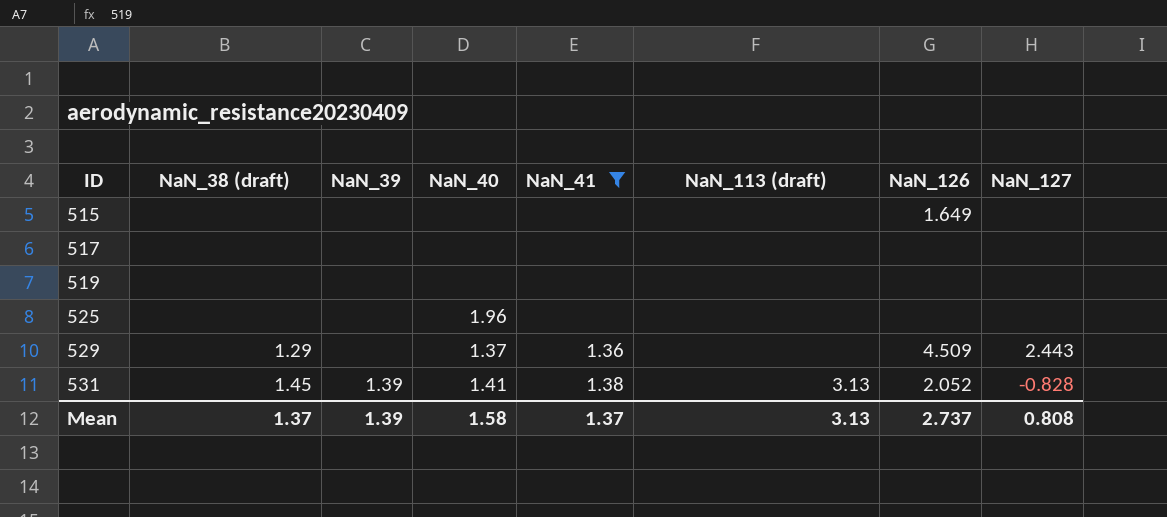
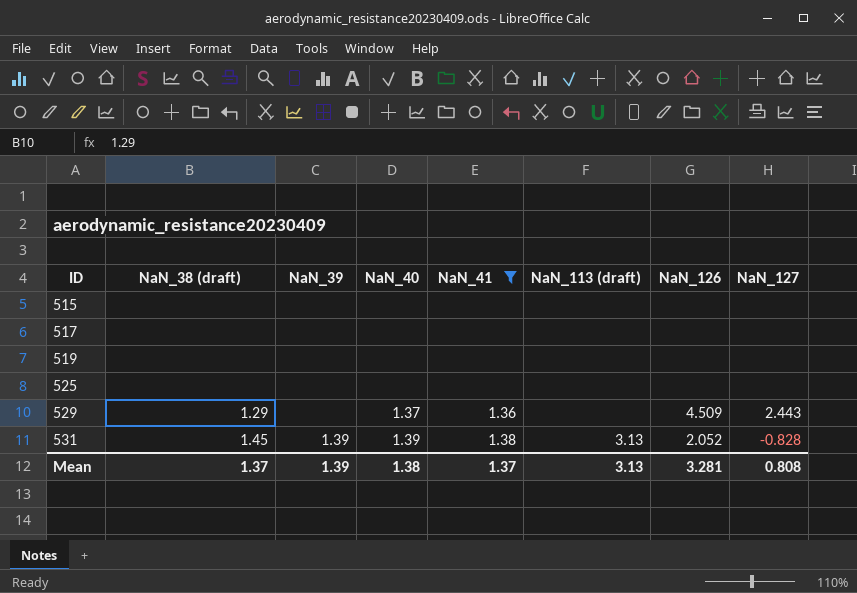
515 | NaN_126: 1.649 -> none
525 | NaN_40: 1.96 -> none
531 | NaN_40: 1.41 -> 1.39
Mean | NaN_40: 1.58 -> 1.38
Mean | NaN_126: 2.737 -> 3.281

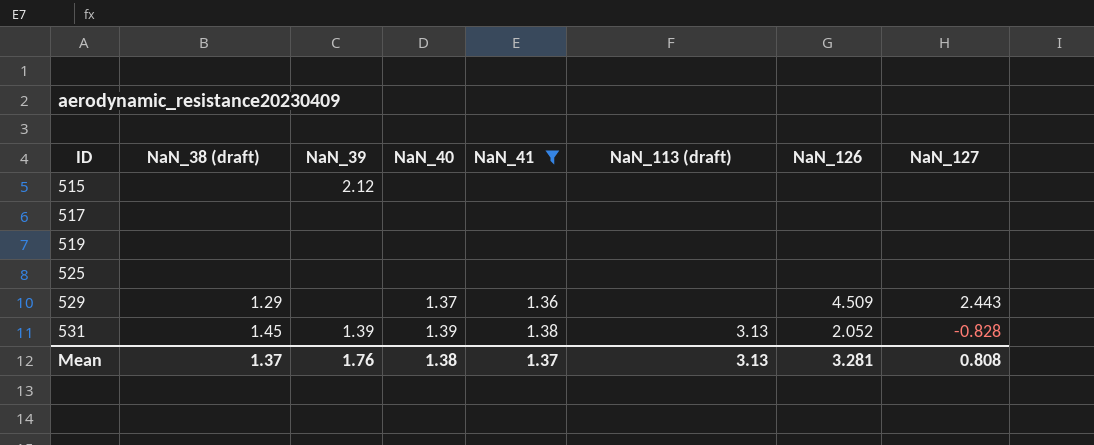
515 | NaN_39: none -> 2.12
Mean | NaN_39: 1.39 -> 1.76

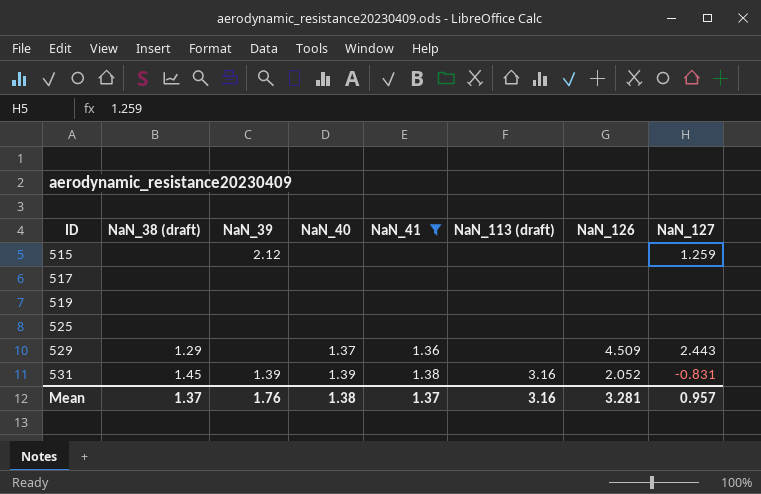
515 | NaN_127: none -> 1.259
531 | NaN_113 (draft): 3.13 -> 3.16
531 | NaN_127: -0.828 -> -0.831
Mean | NaN_113 (draft): 3.13 -> 3.16
Mean | NaN_127: 0.808 -> 0.957

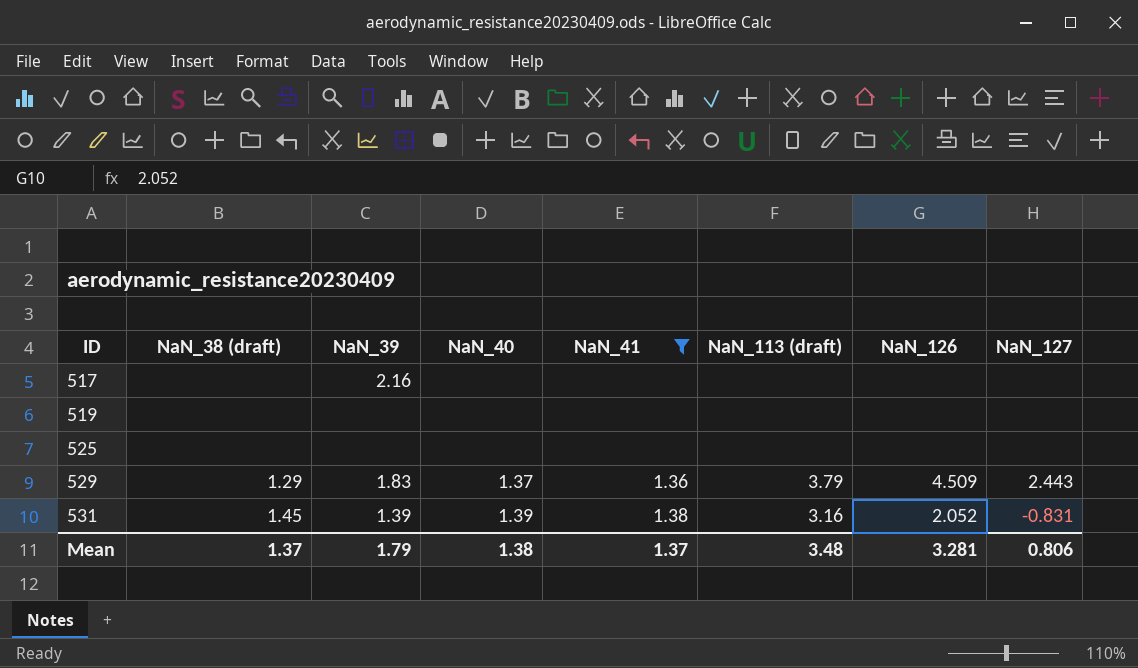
row 515: none | 2.12 | none | none | none | none | 1.259 -> none
517 | NaN_39: none -> 2.16
529 | NaN_39: none -> 1.83
529 | NaN_113 (draft): none -> 3.79
Mean | NaN_39: 1.76 -> 1.79
Mean | NaN_113 (draft): 3.16 -> 3.48
Mean | NaN_127: 0.957 -> 0.806

